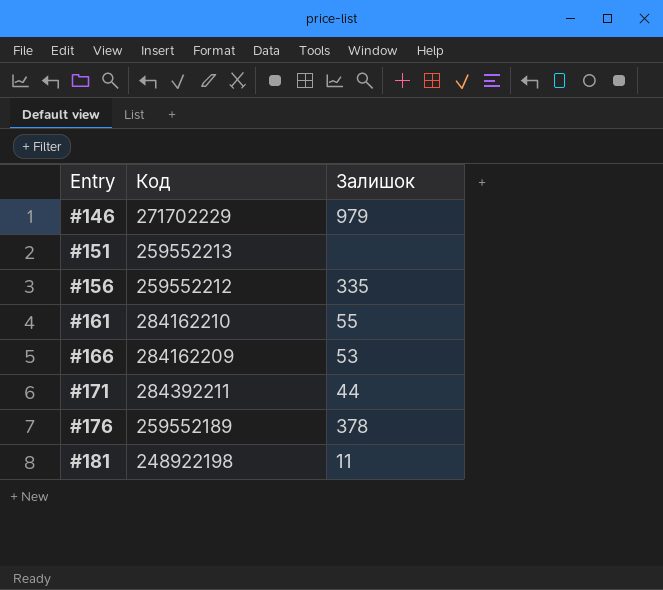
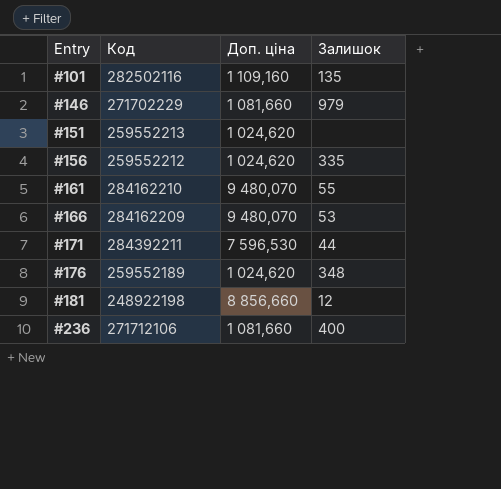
column Доп. ціна | position: none -> 3
row #101: none -> 282502116 | 1 109,160 | 135
#176 | Залишок: 378 -> 348
#181 | Залишок: 11 -> 12
row #236: none -> 271712106 | 1 081,660 | 400

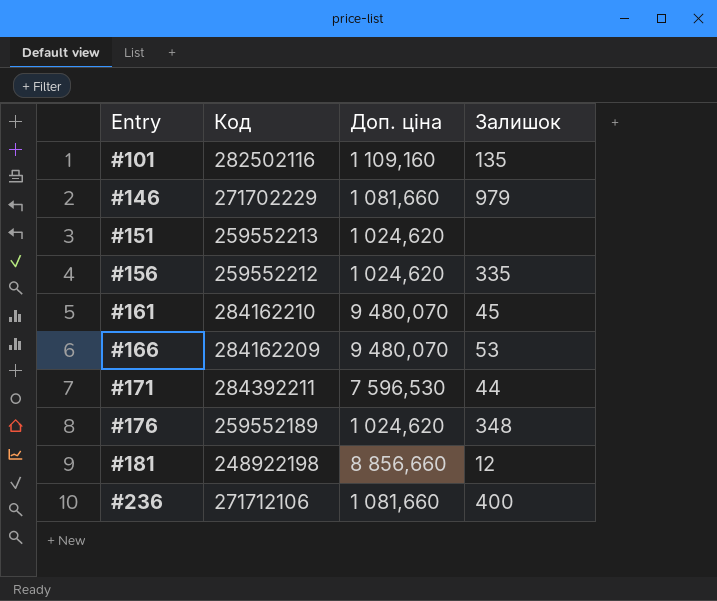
#161 | Залишок: 55 -> 45

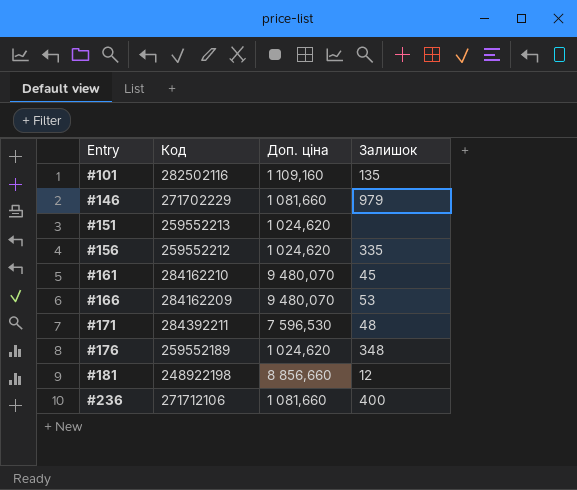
#171 | Залишок: 44 -> 48

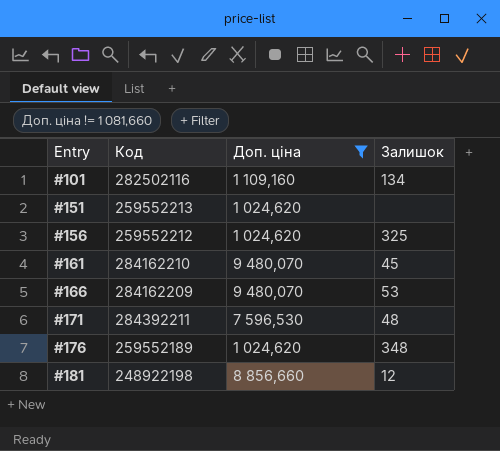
filter: none -> Доп. ціна != 1 081,660
#101 | Залишок: 135 -> 134
#156 | Залишок: 335 -> 325

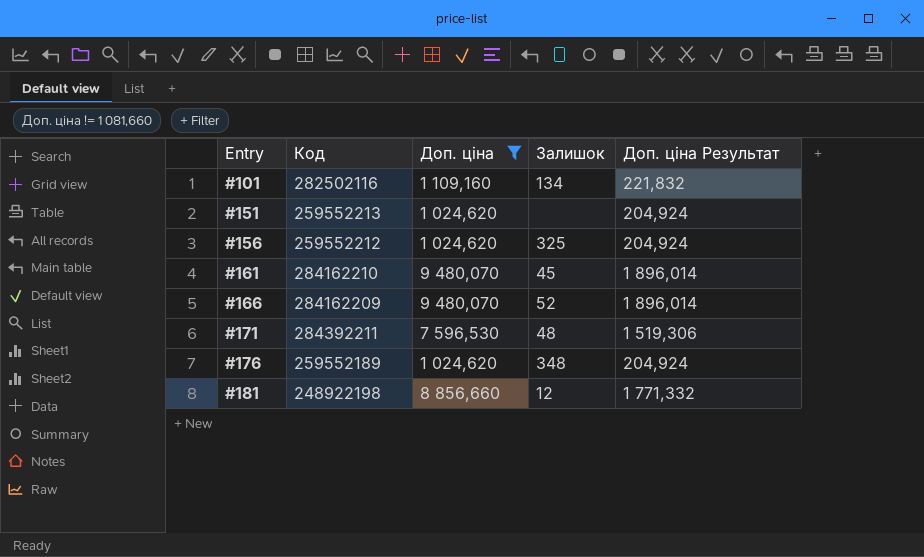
column Доп. ціна Результат | formula: none -> [Доп. ціна] * 0,2
#166 | Залишок: 53 -> 52

